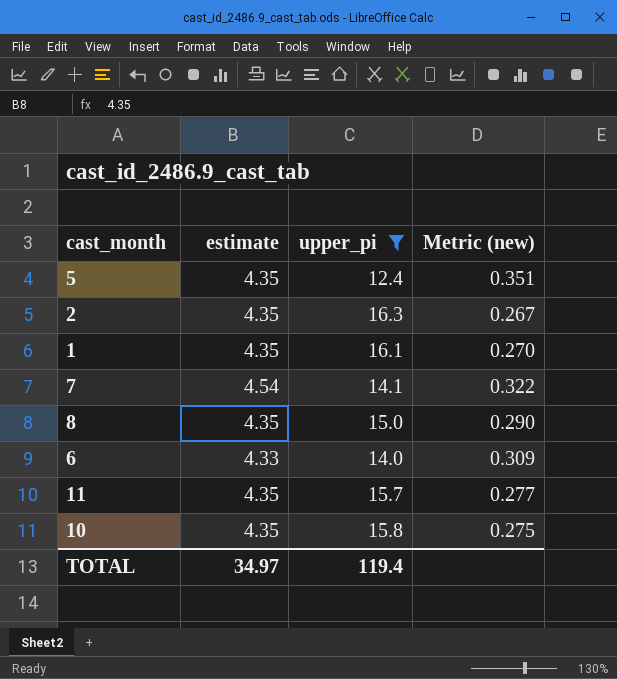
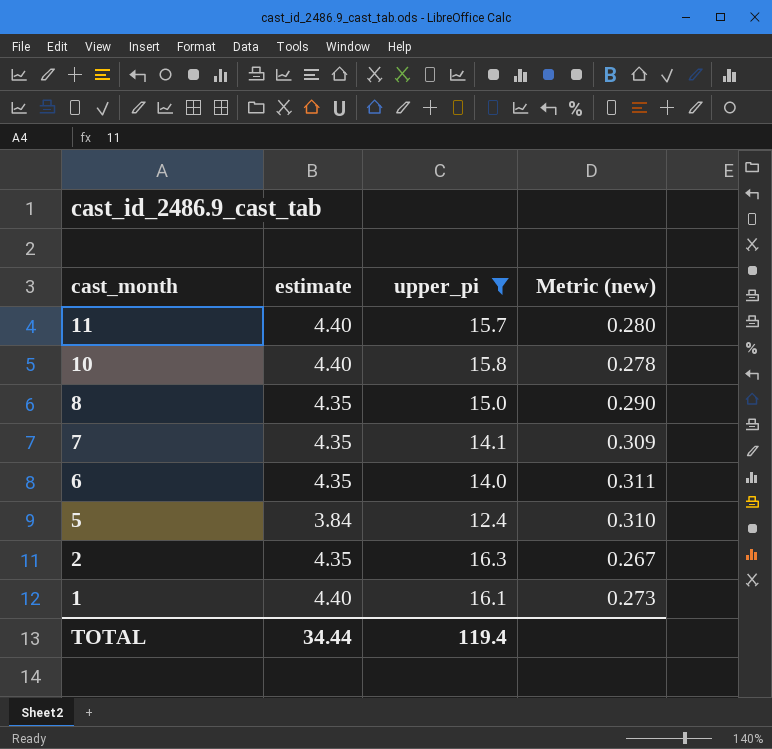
row order: none -> cast_month descending
11 | estimate: 4.35 -> 4.40
11 | Metric (new): 0.277 -> 0.280
10 | estimate: 4.35 -> 4.40
10 | Metric (new): 0.275 -> 0.278
7 | estimate: 4.54 -> 4.35
7 | Metric (new): 0.322 -> 0.309
6 | estimate: 4.33 -> 4.35
6 | Metric (new): 0.309 -> 0.311
5 | estimate: 4.35 -> 3.84
5 | Metric (new): 0.351 -> 0.310
1 | estimate: 4.35 -> 4.40
1 | Metric (new): 0.270 -> 0.273
TOTAL | estimate: 34.97 -> 34.44

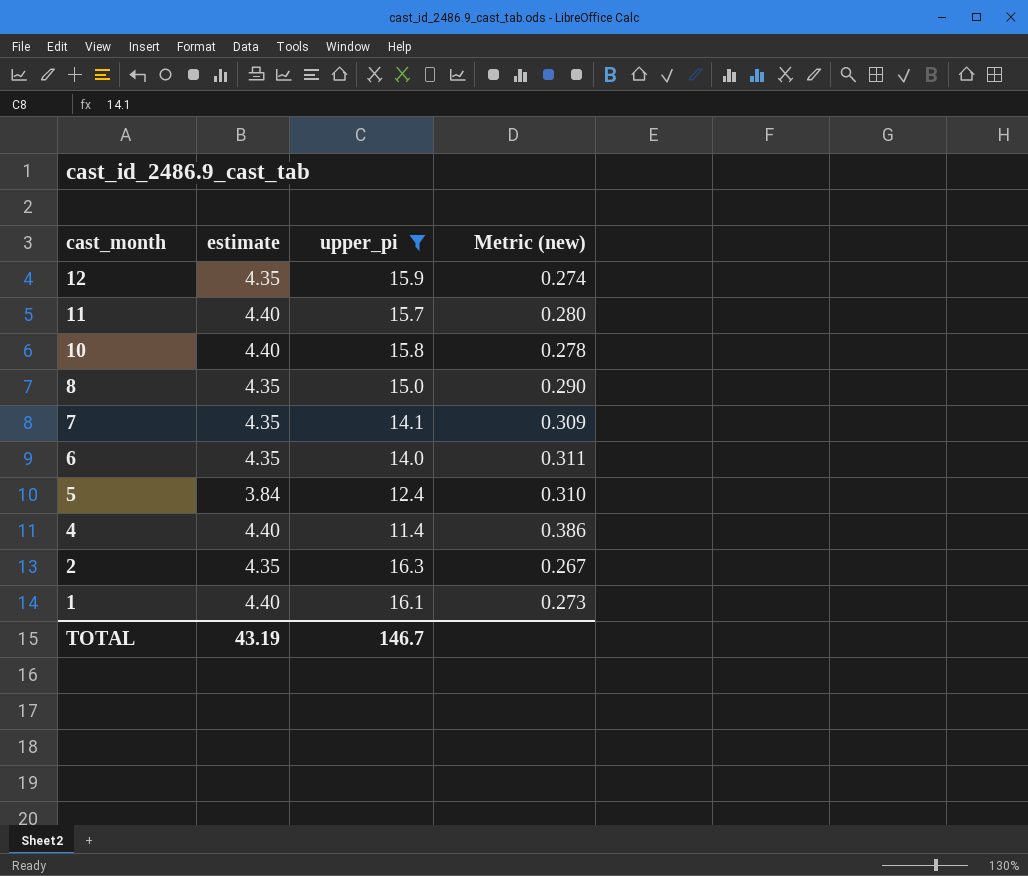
row 12: none -> 4.35 | 15.9 | 0.274
row 4: none -> 4.40 | 11.4 | 0.386
TOTAL | estimate: 34.44 -> 43.19
TOTAL | upper_pi: 119.4 -> 146.7

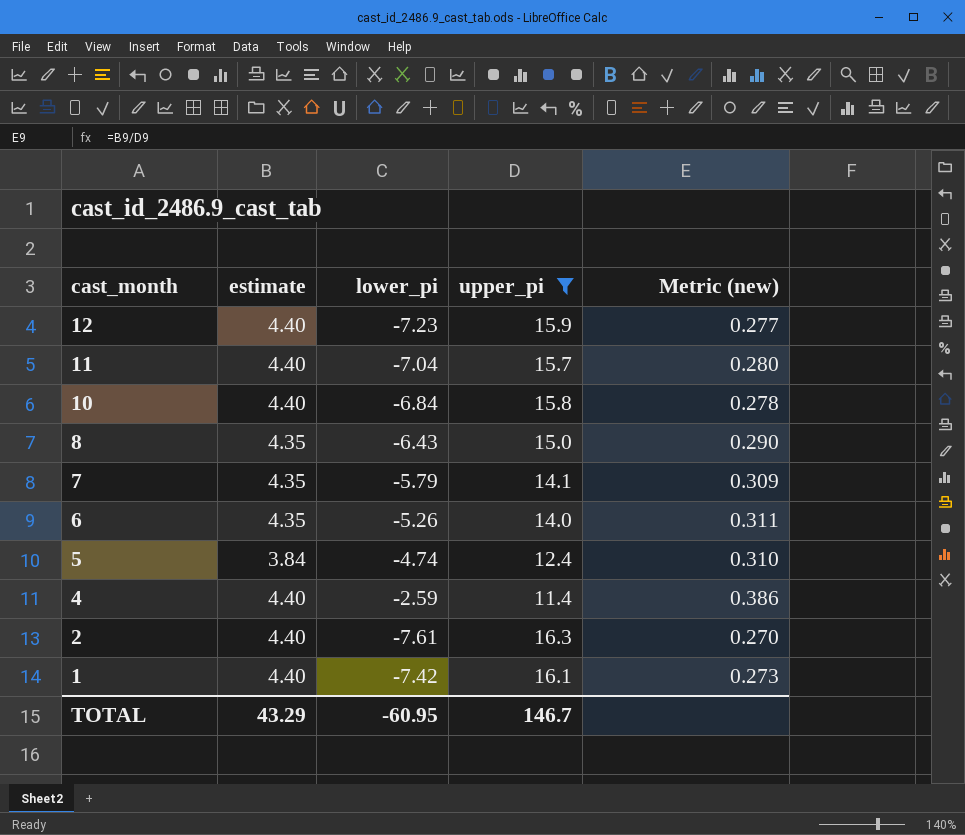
column lower_pi | position: none -> 3
12 | estimate: 4.35 -> 4.40
12 | Metric (new): 0.274 -> 0.277
2 | estimate: 4.35 -> 4.40
2 | Metric (new): 0.267 -> 0.270
TOTAL | estimate: 43.19 -> 43.29

